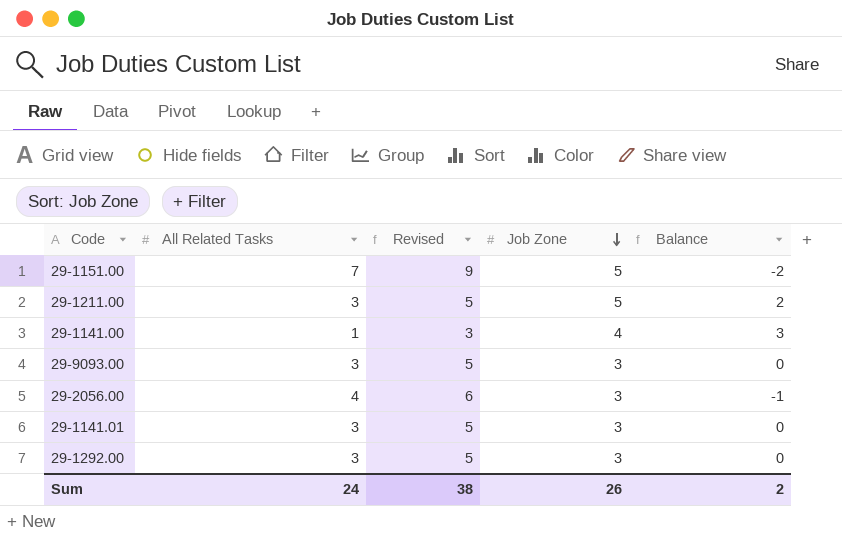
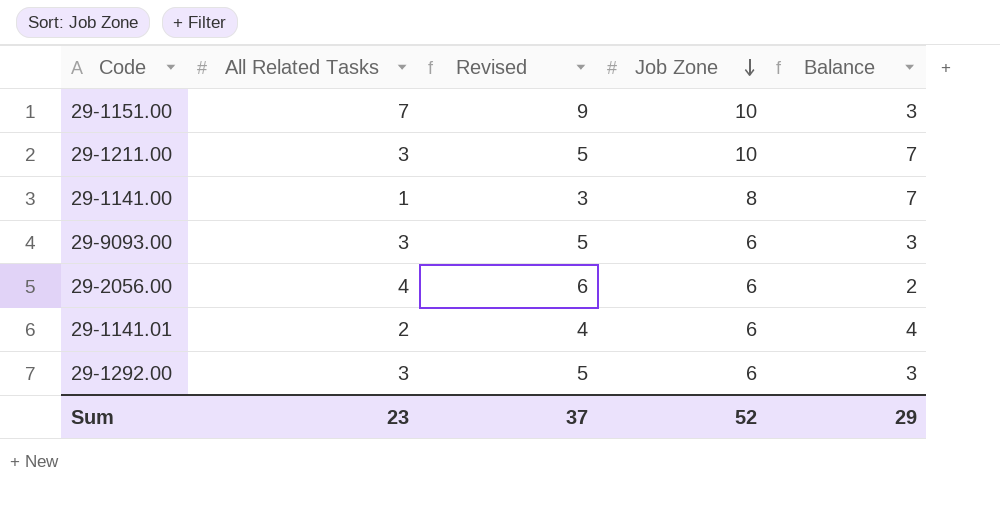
29-1151.00 | Job Zone: 5 -> 10
29-1151.00 | Balance: -2 -> 3
29-1211.00 | Job Zone: 5 -> 10
29-1211.00 | Balance: 2 -> 7
29-1141.00 | Job Zone: 4 -> 8
29-1141.00 | Balance: 3 -> 7
29-9093.00 | Job Zone: 3 -> 6
29-9093.00 | Balance: 0 -> 3
29-2056.00 | Job Zone: 3 -> 6
29-2056.00 | Balance: -1 -> 2
29-1141.01 | All Related Tasks: 3 -> 2
29-1141.01 | Revised: 5 -> 4
29-1141.01 | Job Zone: 3 -> 6
29-1141.01 | Balance: 0 -> 4
29-1292.00 | Job Zone: 3 -> 6
29-1292.00 | Balance: 0 -> 3
Sum | All Related Tasks: 24 -> 23
Sum | Revised: 38 -> 37
Sum | Job Zone: 26 -> 52
Sum | Balance: 2 -> 29

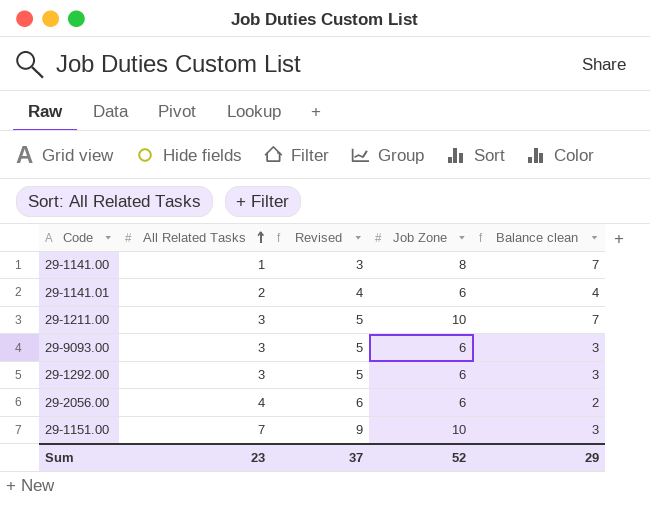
row order: Job Zone descending -> All Related Tasks ascending
column name: Balance -> Balance clean

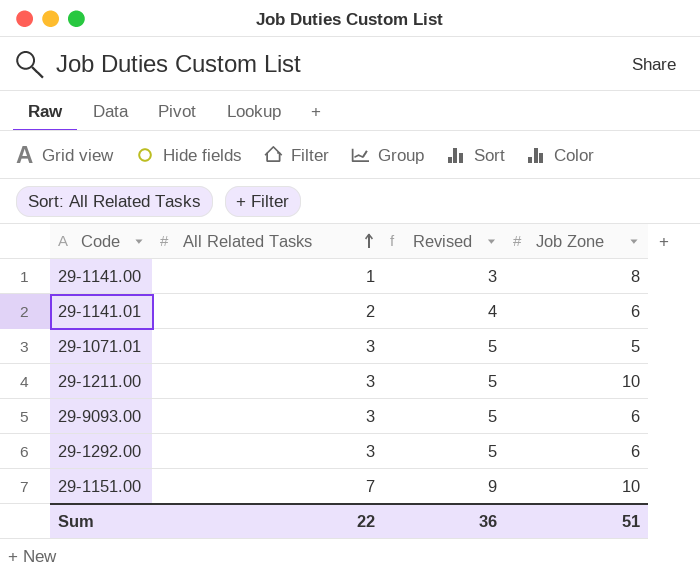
column Balance clean | formula: [Job Zone] - [All Related Tasks] -> none
row 29-2056.00: 4 | 6 | 6 | 2 -> none
row 29-1071.01: none -> 3 | 5 | 5
Sum | All Related Tasks: 23 -> 22
Sum | Revised: 37 -> 36
Sum | Job Zone: 52 -> 51

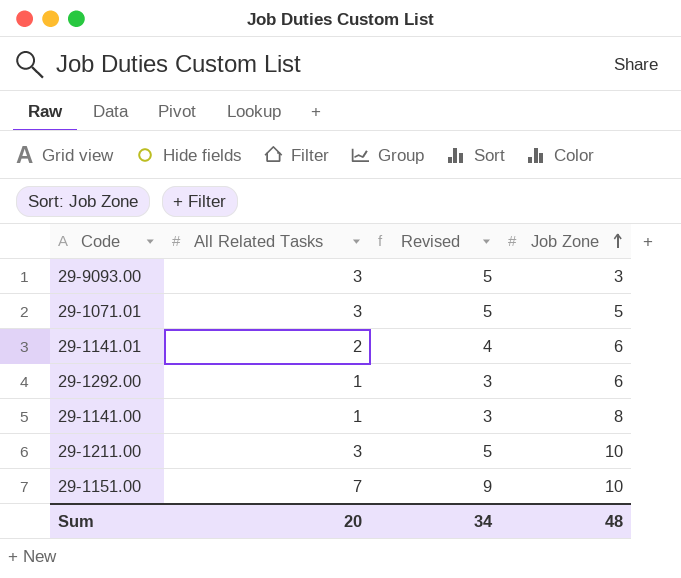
row order: All Related Tasks ascending -> Job Zone ascending
29-9093.00 | Job Zone: 6 -> 3
29-1292.00 | All Related Tasks: 3 -> 1
29-1292.00 | Revised: 5 -> 3
Sum | All Related Tasks: 22 -> 20
Sum | Revised: 36 -> 34
Sum | Job Zone: 51 -> 48

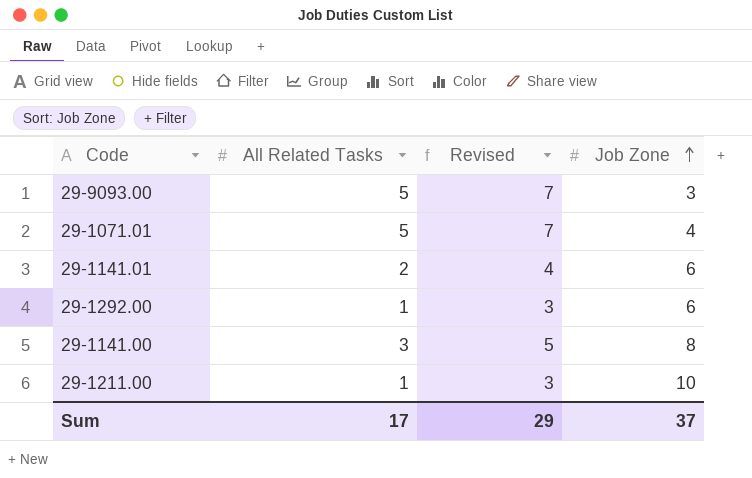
row 29-1151.00: 7 | 9 | 10 -> none
29-9093.00 | All Related Tasks: 3 -> 5
29-9093.00 | Revised: 5 -> 7
29-1071.01 | All Related Tasks: 3 -> 5
29-1071.01 | Revised: 5 -> 7
29-1071.01 | Job Zone: 5 -> 4
29-1141.00 | All Related Tasks: 1 -> 3
29-1141.00 | Revised: 3 -> 5
29-1211.00 | All Related Tasks: 3 -> 1
29-1211.00 | Revised: 5 -> 3
Sum | All Related Tasks: 20 -> 17
Sum | Revised: 34 -> 29
Sum | Job Zone: 48 -> 37

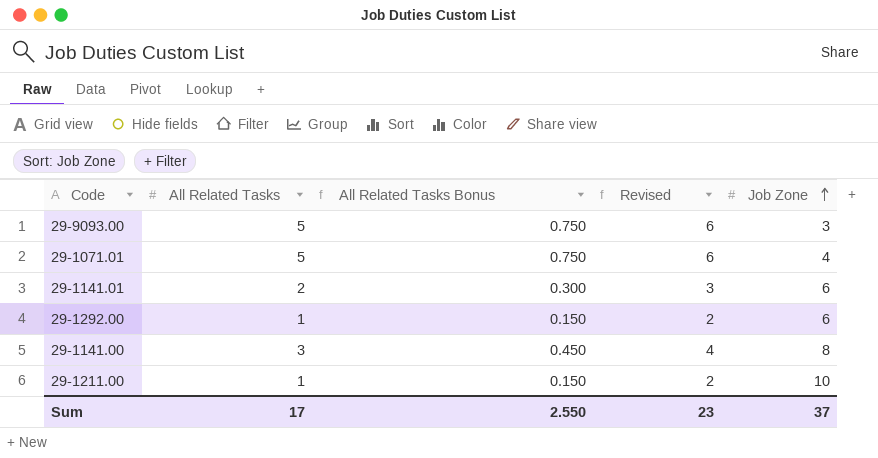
column All Related Tasks Bonus | formula: none -> [All Related Tasks] * 0.15
column Revised | formula: [All Related Tasks] + 2 -> [All Related Tasks] + 1
Sum | Revised: 29 -> 23

